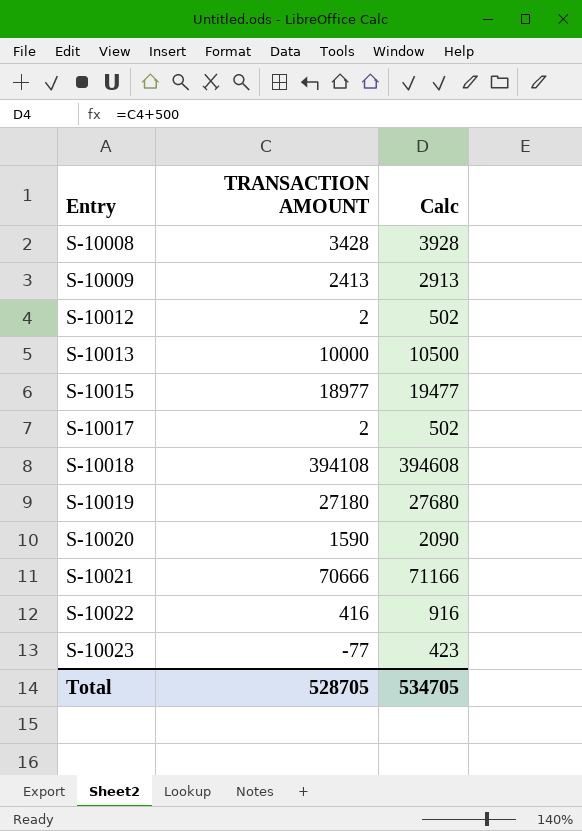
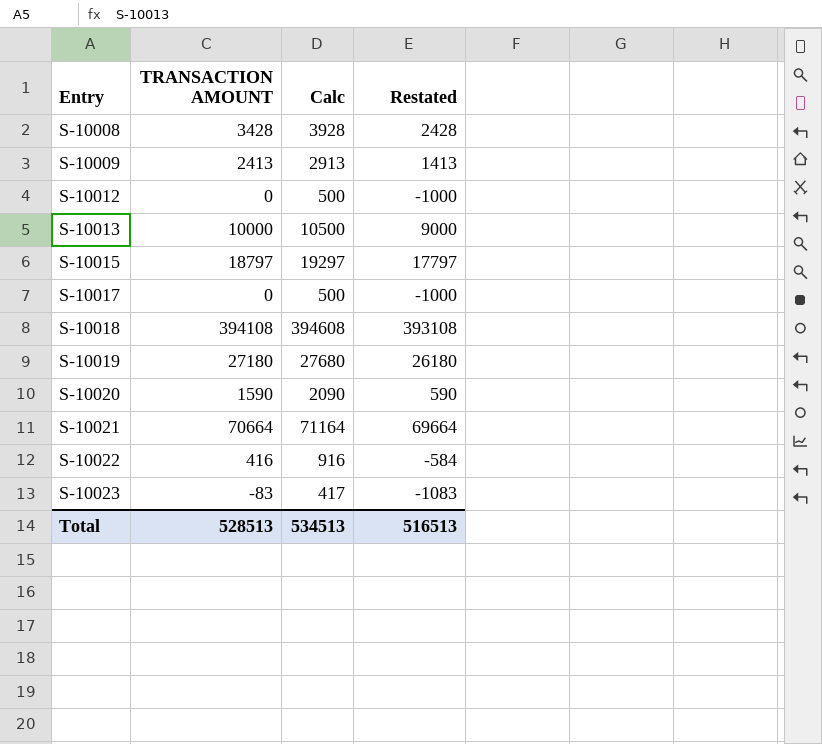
column Restated | formula: none -> [TRANSACTION AMOUNT] - 1000
S-10012 | TRANSACTION AMOUNT: 2 -> 0
S-10012 | Calc: 502 -> 500
S-10015 | TRANSACTION AMOUNT: 18977 -> 18797
S-10015 | Calc: 19477 -> 19297
S-10017 | TRANSACTION AMOUNT: 2 -> 0
S-10017 | Calc: 502 -> 500
S-10021 | TRANSACTION AMOUNT: 70666 -> 70664
S-10021 | Calc: 71166 -> 71164
S-10023 | TRANSACTION AMOUNT: -77 -> -83
S-10023 | Calc: 423 -> 417
Total | TRANSACTION AMOUNT: 528705 -> 528513
Total | Calc: 534705 -> 534513

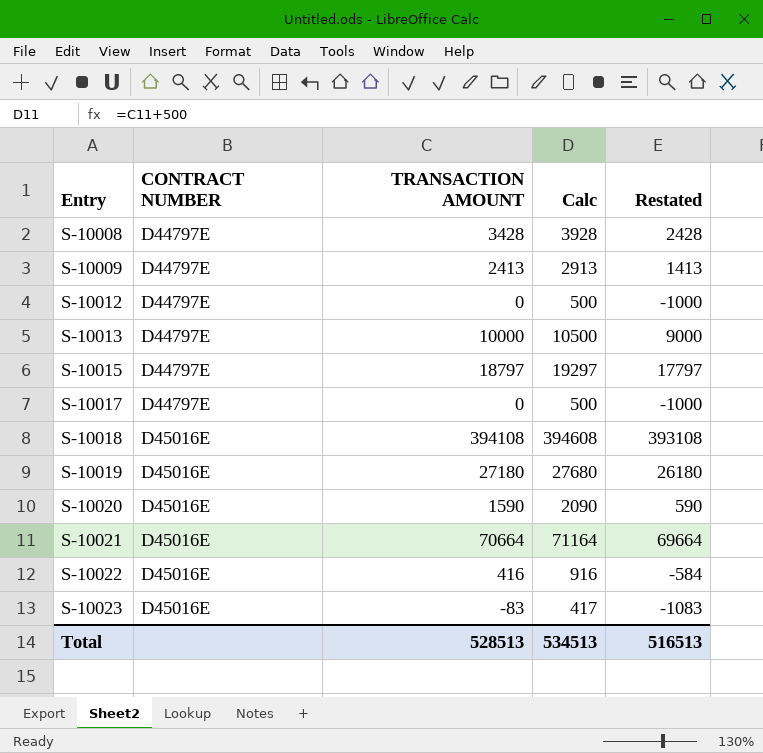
column CONTRACT NUMBER | position: none -> 2

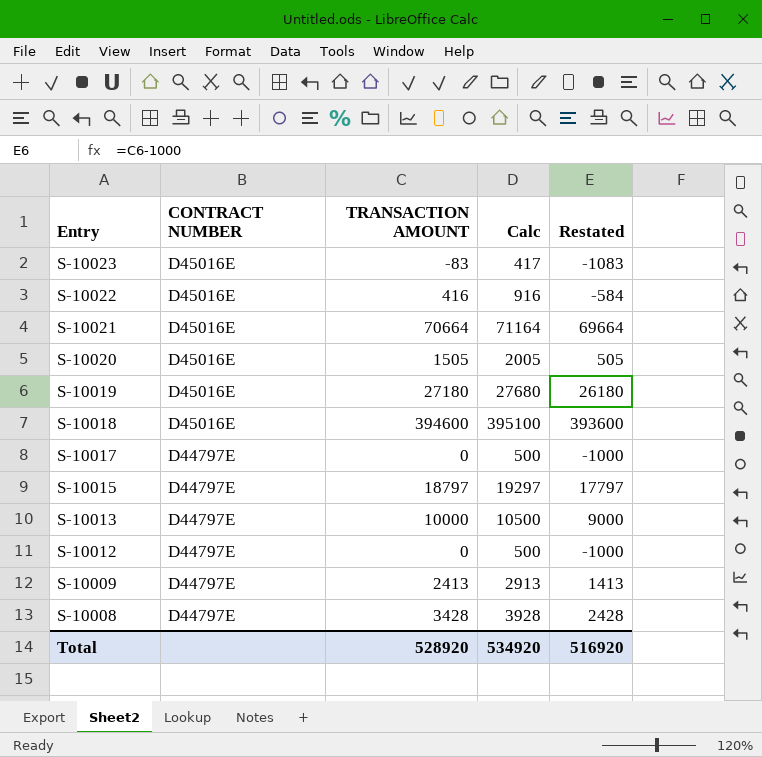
row order: Entry ascending -> Entry descending
S-10020 | TRANSACTION AMOUNT: 1590 -> 1505
S-10020 | Calc: 2090 -> 2005
S-10020 | Restated: 590 -> 505
S-10018 | TRANSACTION AMOUNT: 394108 -> 394600
S-10018 | Calc: 394608 -> 395100
S-10018 | Restated: 393108 -> 393600
Total | TRANSACTION AMOUNT: 528513 -> 528920
Total | Calc: 534513 -> 534920
Total | Restated: 516513 -> 516920

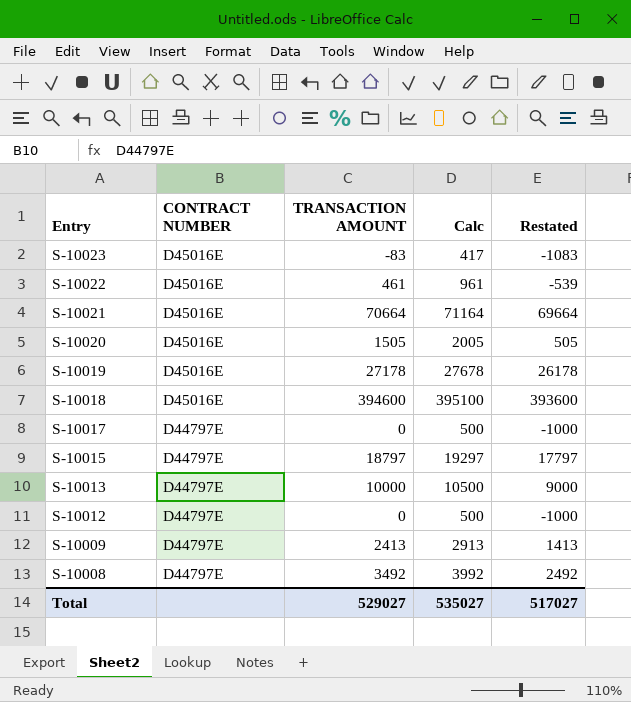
S-10022 | TRANSACTION AMOUNT: 416 -> 461
S-10022 | Calc: 916 -> 961
S-10022 | Restated: -584 -> -539
S-10019 | TRANSACTION AMOUNT: 27180 -> 27178
S-10019 | Calc: 27680 -> 27678
S-10019 | Restated: 26180 -> 26178
S-10008 | TRANSACTION AMOUNT: 3428 -> 3492
S-10008 | Calc: 3928 -> 3992
S-10008 | Restated: 2428 -> 2492
Total | TRANSACTION AMOUNT: 528920 -> 529027
Total | Calc: 534920 -> 535027
Total | Restated: 516920 -> 517027

